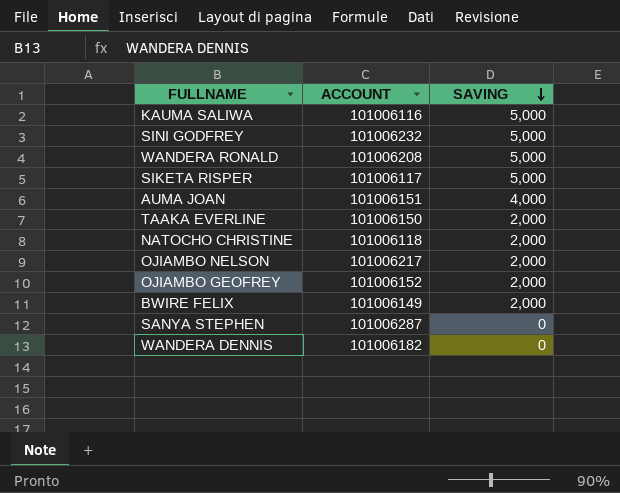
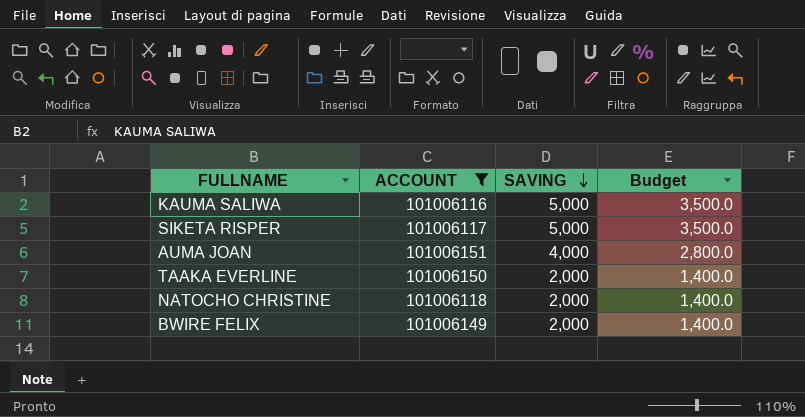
filter: none -> ACCOUNT <= 101006151
column Budget | formula: none -> [SAVING] * 0.7

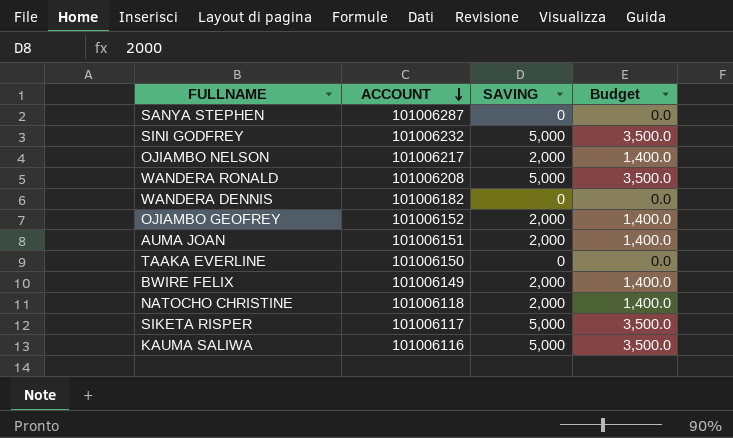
filter: ACCOUNT <= 101006151 -> none
row order: SAVING descending -> ACCOUNT descending
AUMA JOAN | SAVING: 4,000 -> 2,000
AUMA JOAN | Budget: 2,800.0 -> 1,400.0
TAAKA EVERLINE | SAVING: 2,000 -> 0
TAAKA EVERLINE | Budget: 1,400.0 -> 0.0

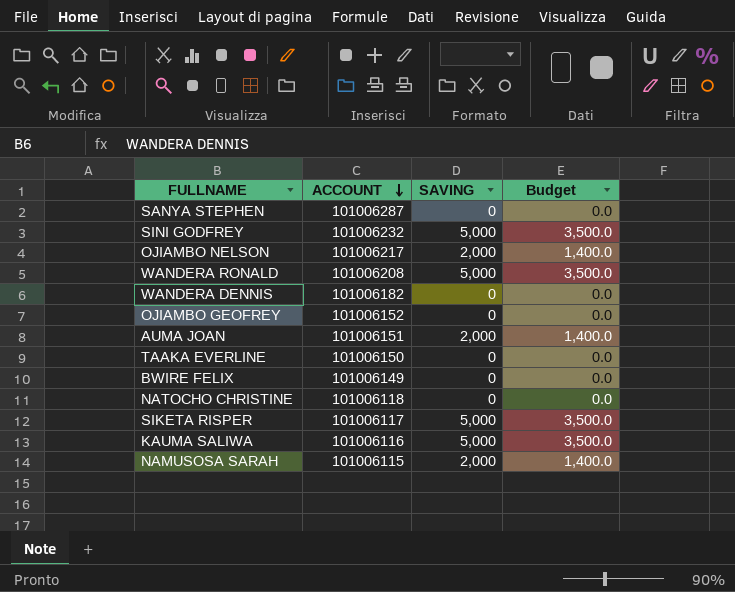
OJIAMBO GEOFREY | SAVING: 2,000 -> 0
OJIAMBO GEOFREY | Budget: 1,400.0 -> 0.0
BWIRE FELIX | SAVING: 2,000 -> 0
BWIRE FELIX | Budget: 1,400.0 -> 0.0
NATOCHO CHRISTINE | SAVING: 2,000 -> 0
NATOCHO CHRISTINE | Budget: 1,400.0 -> 0.0
row NAMUSOSA SARAH: none -> 101006115 | 2,000 | 1,400.0

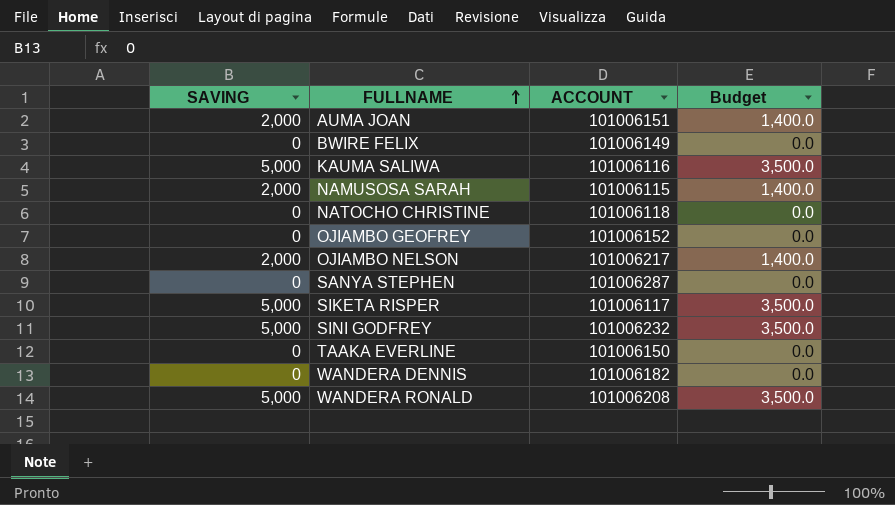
row order: ACCOUNT descending -> FULLNAME ascending
column SAVING | position: 3 -> 1

